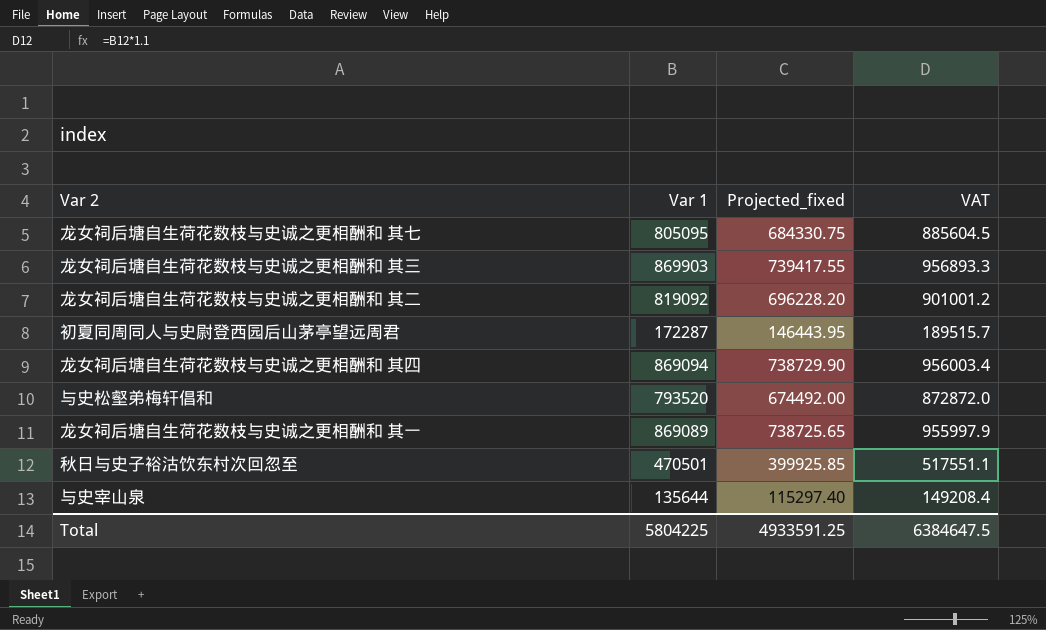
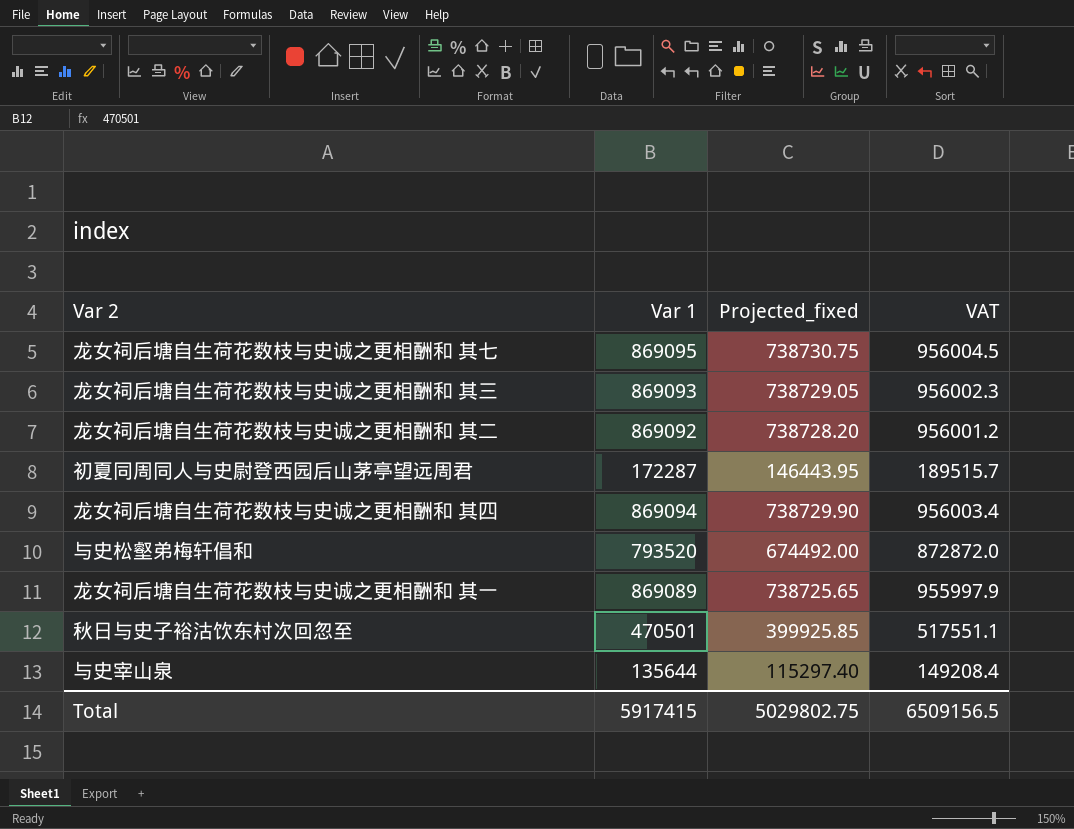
龙女祠后塘自生荷花数枝与史诚之更相酬和 其七 | Var 1: 805095 -> 869095
龙女祠后塘自生荷花数枝与史诚之更相酬和 其七 | Projected_fixed: 684330.75 -> 738730.75
龙女祠后塘自生荷花数枝与史诚之更相酬和 其七 | VAT: 885604.5 -> 956004.5
龙女祠后塘自生荷花数枝与史诚之更相酬和 其三 | Var 1: 869903 -> 869093
龙女祠后塘自生荷花数枝与史诚之更相酬和 其三 | Projected_fixed: 739417.55 -> 738729.05
龙女祠后塘自生荷花数枝与史诚之更相酬和 其三 | VAT: 956893.3 -> 956002.3
龙女祠后塘自生荷花数枝与史诚之更相酬和 其二 | Var 1: 819092 -> 869092
龙女祠后塘自生荷花数枝与史诚之更相酬和 其二 | Projected_fixed: 696228.20 -> 738728.20
龙女祠后塘自生荷花数枝与史诚之更相酬和 其二 | VAT: 901001.2 -> 956001.2
Total | Var 1: 5804225 -> 5917415
Total | Projected_fixed: 4933591.25 -> 5029802.75
Total | VAT: 6384647.5 -> 6509156.5

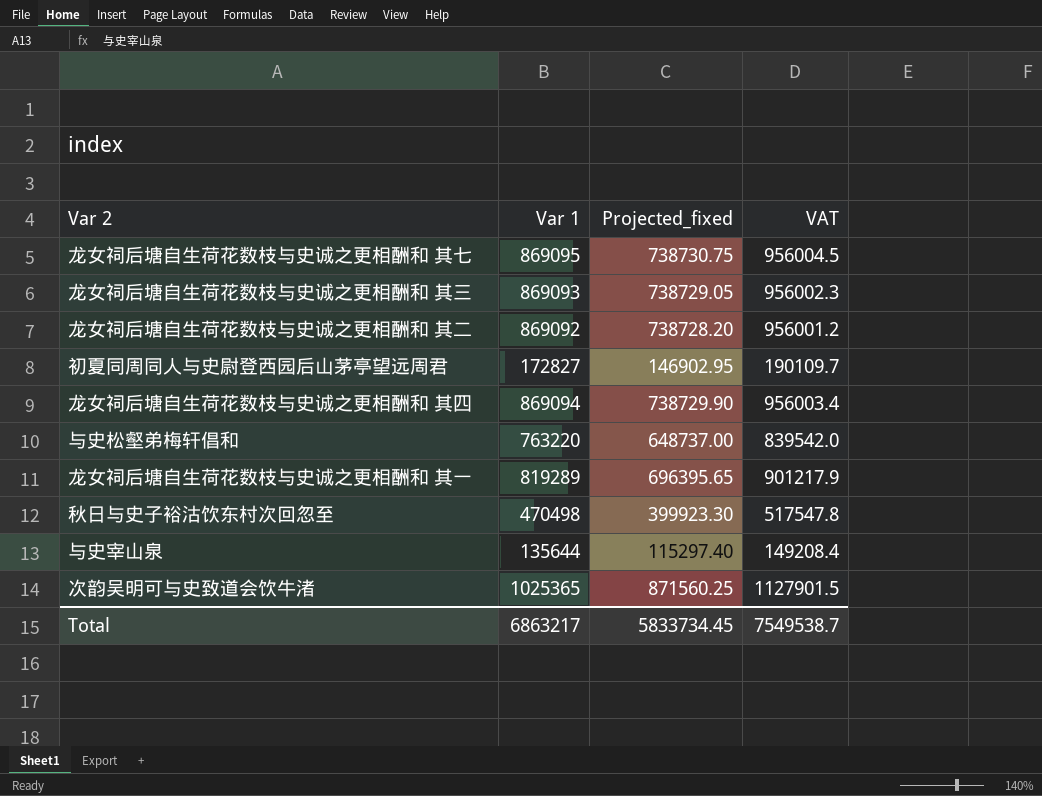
初夏同周同人与史尉登西园后山茅亭望远周君 | Var 1: 172287 -> 172827
初夏同周同人与史尉登西园后山茅亭望远周君 | Projected_fixed: 146443.95 -> 146902.95
初夏同周同人与史尉登西园后山茅亭望远周君 | VAT: 189515.7 -> 190109.7
与史松壑弟梅轩倡和 | Var 1: 793520 -> 763220
与史松壑弟梅轩倡和 | Projected_fixed: 674492.00 -> 648737.00
与史松壑弟梅轩倡和 | VAT: 872872.0 -> 839542.0
龙女祠后塘自生荷花数枝与史诚之更相酬和 其一 | Var 1: 869089 -> 819289
龙女祠后塘自生荷花数枝与史诚之更相酬和 其一 | Projected_fixed: 738725.65 -> 696395.65
龙女祠后塘自生荷花数枝与史诚之更相酬和 其一 | VAT: 955997.9 -> 901217.9
秋日与史子裕沽饮东村次回忽至 | Var 1: 470501 -> 470498
秋日与史子裕沽饮东村次回忽至 | Projected_fixed: 399925.85 -> 399923.30
秋日与史子裕沽饮东村次回忽至 | VAT: 517551.1 -> 517547.8
row 次韵吴明可与史致道会饮牛渚: none -> 1025365 | 871560.25 | 1127901.5
Total | Var 1: 5917415 -> 6863217
Total | Projected_fixed: 5029802.75 -> 5833734.45
Total | VAT: 6509156.5 -> 7549538.7

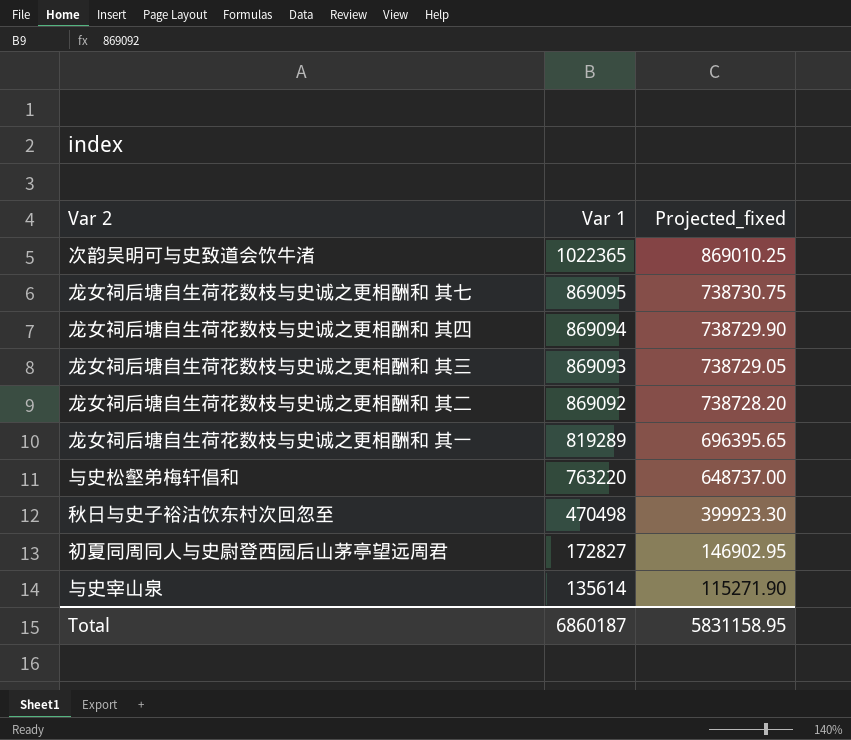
row order: none -> Var 1 descending
column VAT | formula: [Var 1] * 1.1 -> none
次韵吴明可与史致道会饮牛渚 | Var 1: 1025365 -> 1022365
次韵吴明可与史致道会饮牛渚 | Projected_fixed: 871560.25 -> 869010.25
与史宰山泉 | Var 1: 135644 -> 135614
与史宰山泉 | Projected_fixed: 115297.40 -> 115271.90
Total | Var 1: 6863217 -> 6860187
Total | Projected_fixed: 5833734.45 -> 5831158.95

